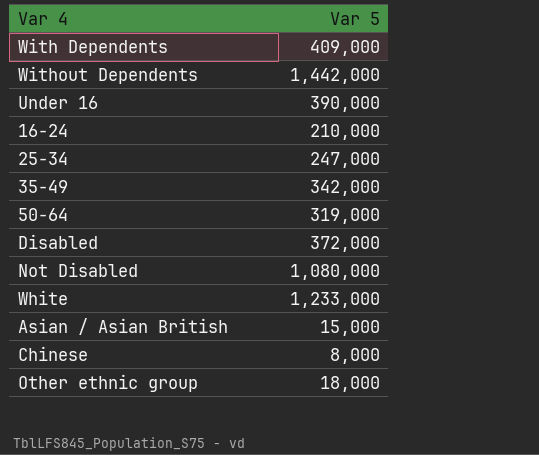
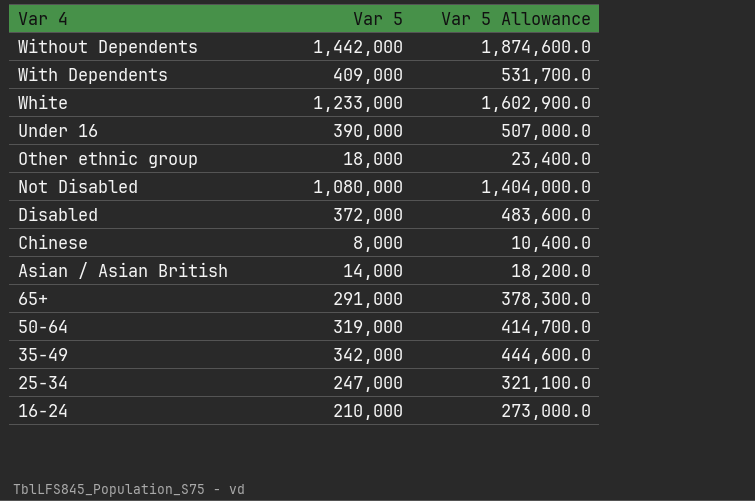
row order: none -> Var 4 descending
column Var 5 Allowance | formula: none -> [Var 5] * 1.3
Asian / Asian British | Var 5: 15,000 -> 14,000
row 65+: none -> 291,000 | 378,300.0

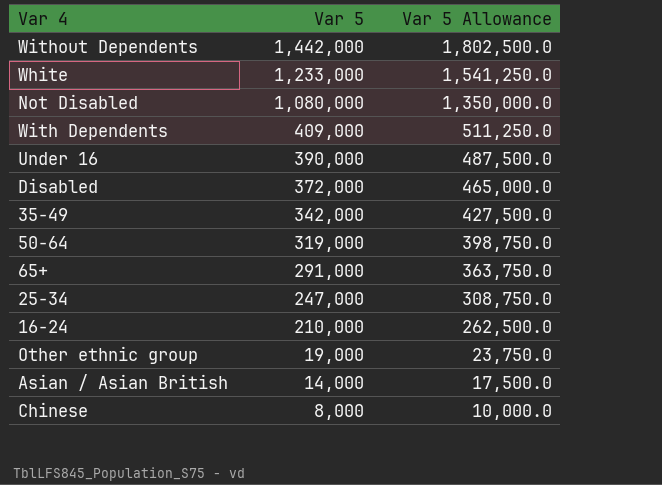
row order: Var 4 descending -> Var 5 descending
column Var 5 Allowance | formula: [Var 5] * 1.3 -> [Var 5] * 1.25
Other ethnic group | Var 5: 18,000 -> 19,000

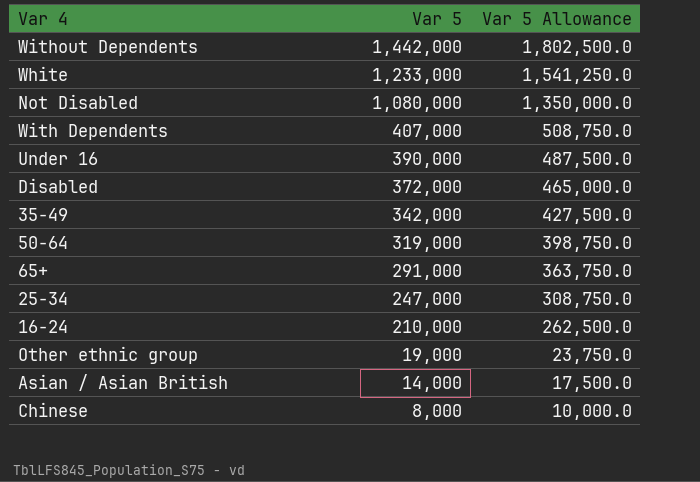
With Dependents | Var 5: 409,000 -> 407,000
With Dependents | Var 5 Allowance: 511,250.0 -> 508,750.0

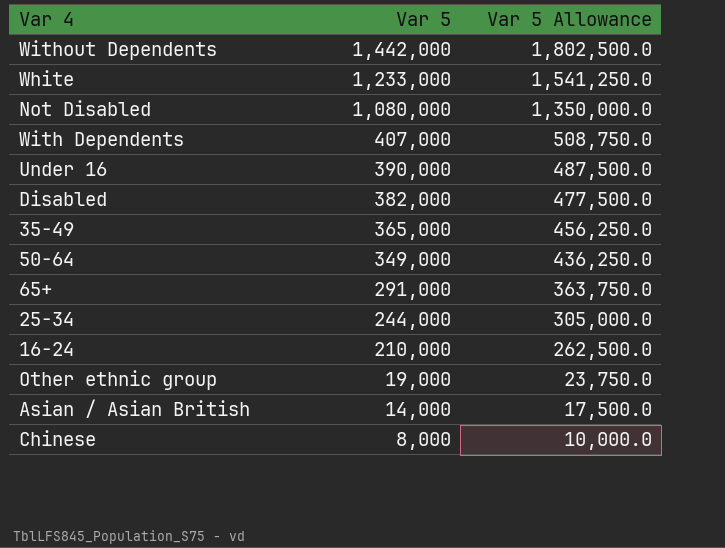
Disabled | Var 5: 372,000 -> 382,000
Disabled | Var 5 Allowance: 465,000.0 -> 477,500.0
35-49 | Var 5: 342,000 -> 365,000
35-49 | Var 5 Allowance: 427,500.0 -> 456,250.0
50-64 | Var 5: 319,000 -> 349,000
50-64 | Var 5 Allowance: 398,750.0 -> 436,250.0
25-34 | Var 5: 247,000 -> 244,000
25-34 | Var 5 Allowance: 308,750.0 -> 305,000.0

